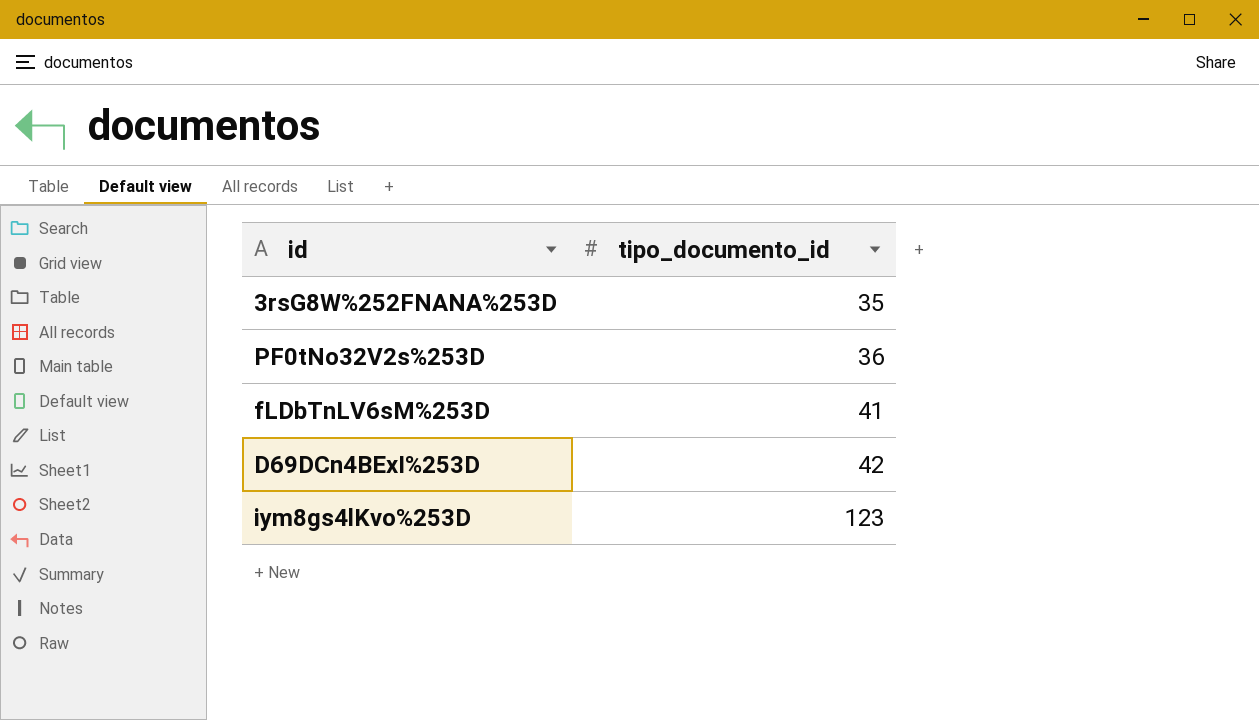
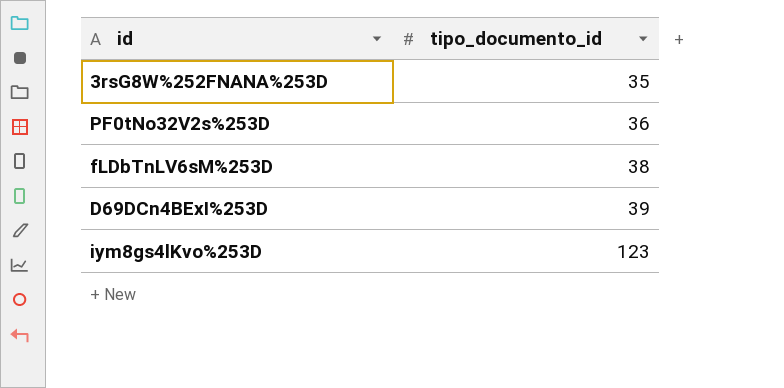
fLDbTnLV6sM%253D | tipo_documento_id: 41 -> 38
D69DCn4BExI%253D | tipo_documento_id: 42 -> 39

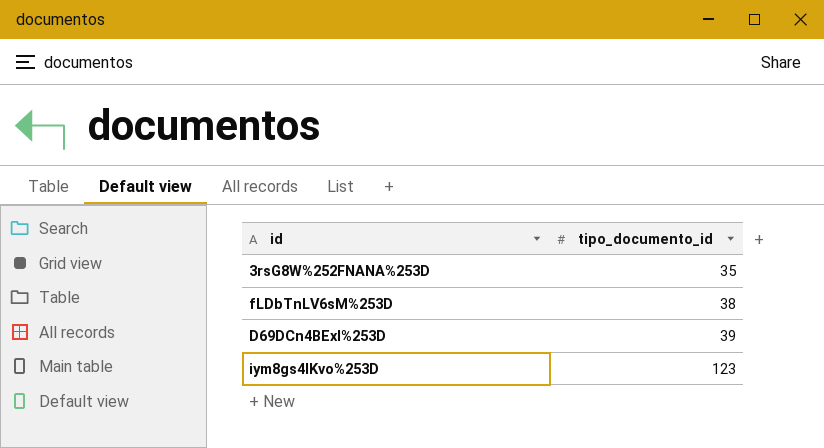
row PF0tNo32V2s%253D: 36 -> none

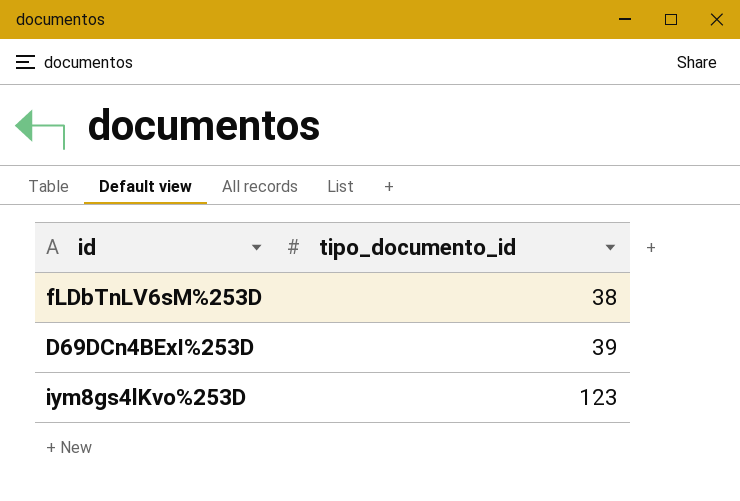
row 3rsG8W%252FNANA%253D: 35 -> none

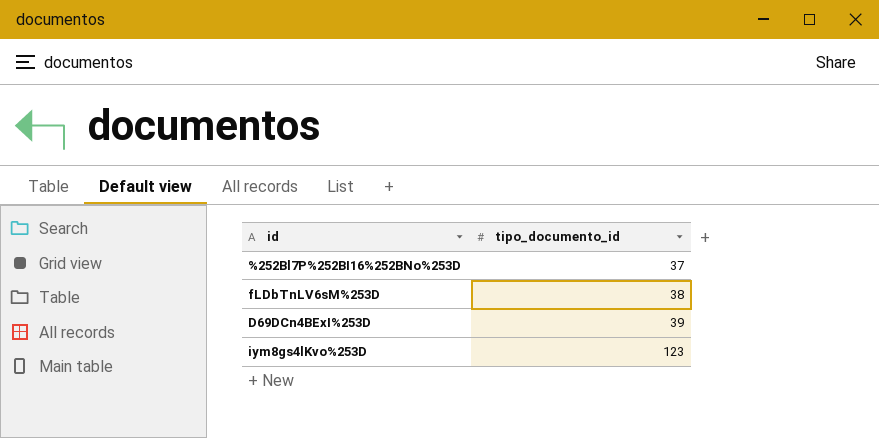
row %252Bl7P%252BI16%252BNo%253D: none -> 37

